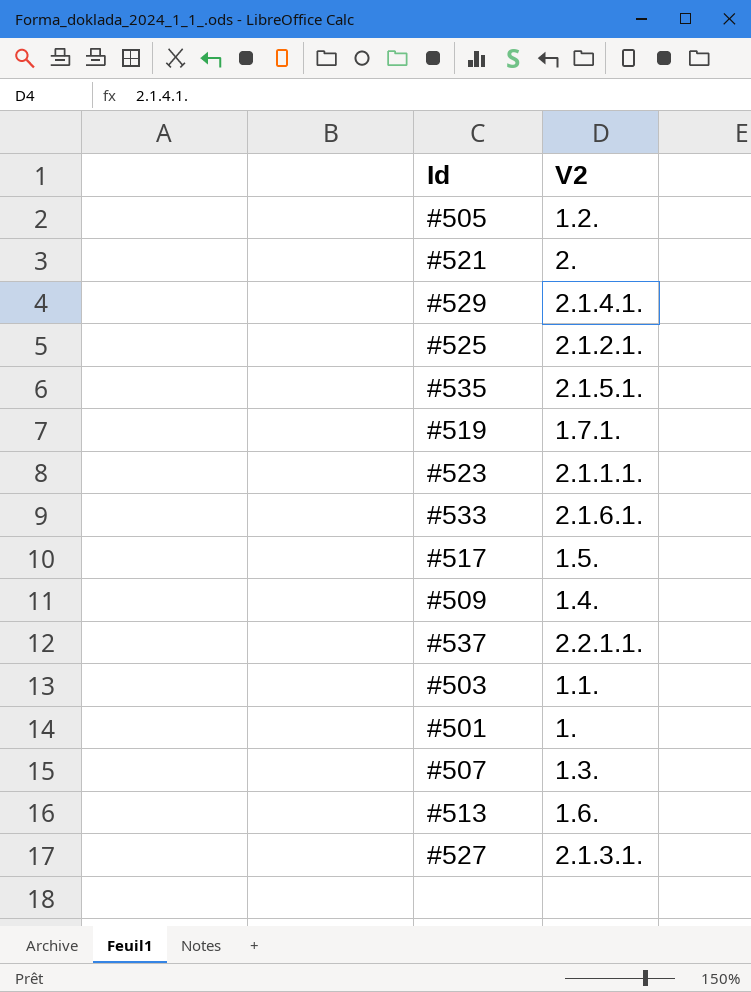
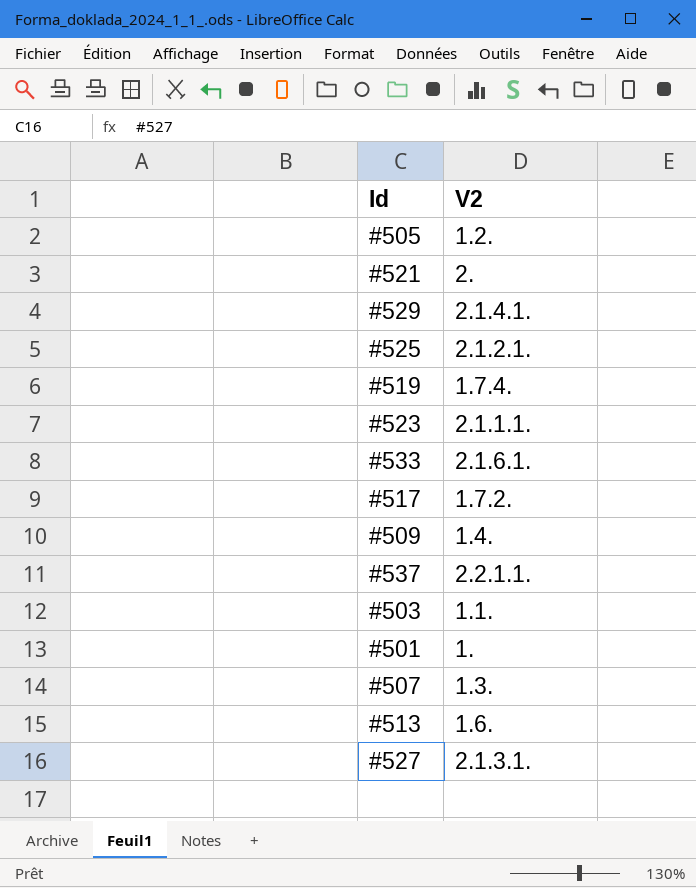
row #535: 2.1.5.1. -> none
#519 | V2: 1.7.1. -> 1.7.4.
#517 | V2: 1.5. -> 1.7.2.

